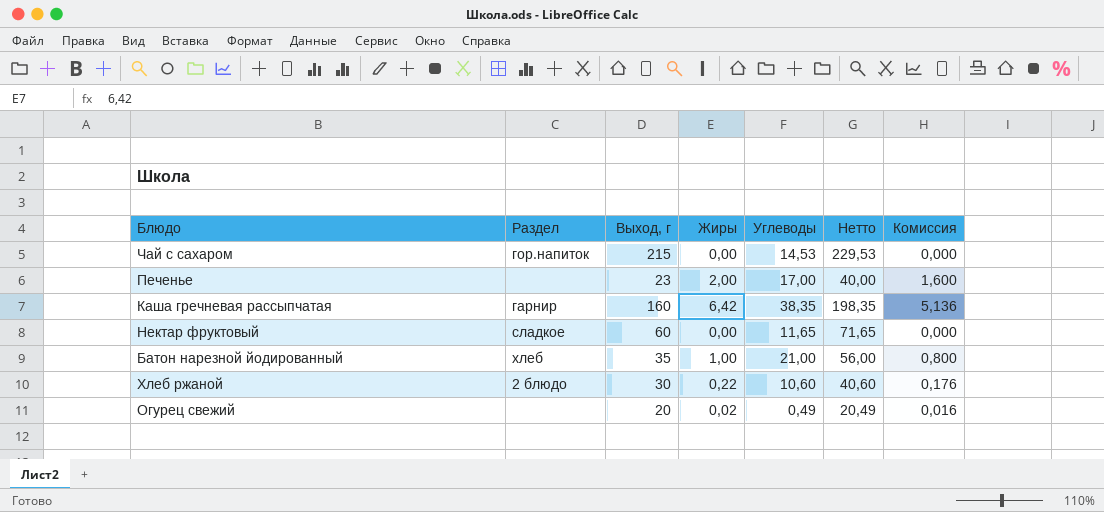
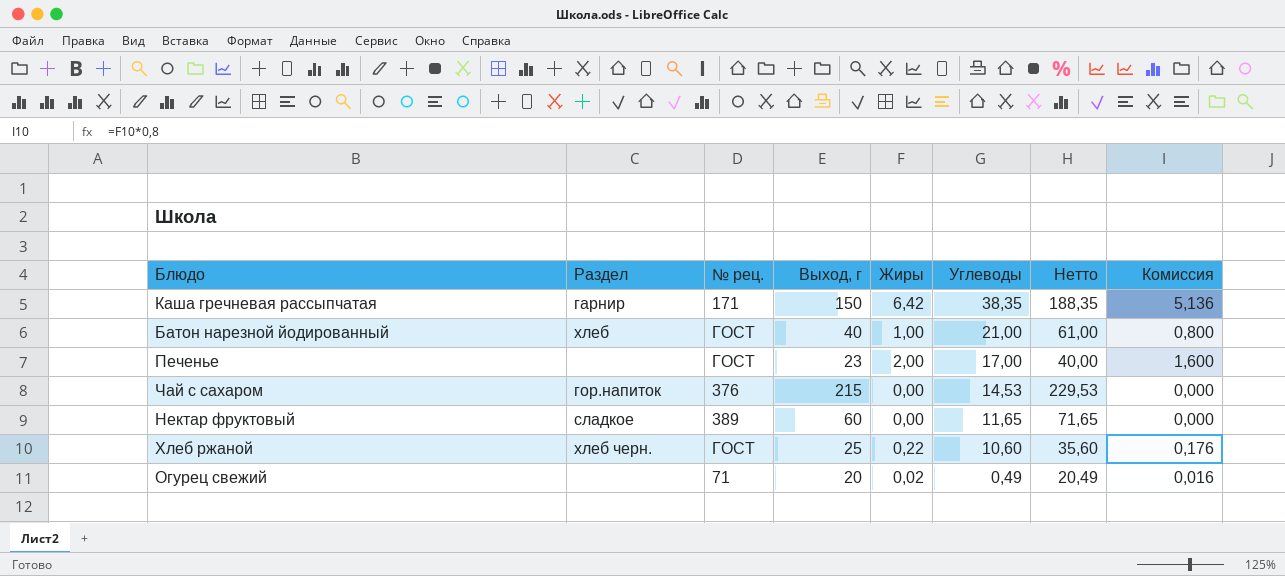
row order: none -> Углеводы descending
column № рец. | position: none -> 3
Каша гречневая рассыпчатая | Выход, г: 160 -> 150
Каша гречневая рассыпчатая | Нетто: 198,35 -> 188,35
Батон нарезной йодированный | Выход, г: 35 -> 40
Батон нарезной йодированный | Нетто: 56,00 -> 61,00
Хлеб ржаной | Раздел: 2 блюдо -> хлеб черн.
Хлеб ржаной | Выход, г: 30 -> 25
Хлеб ржаной | Нетто: 40,60 -> 35,60

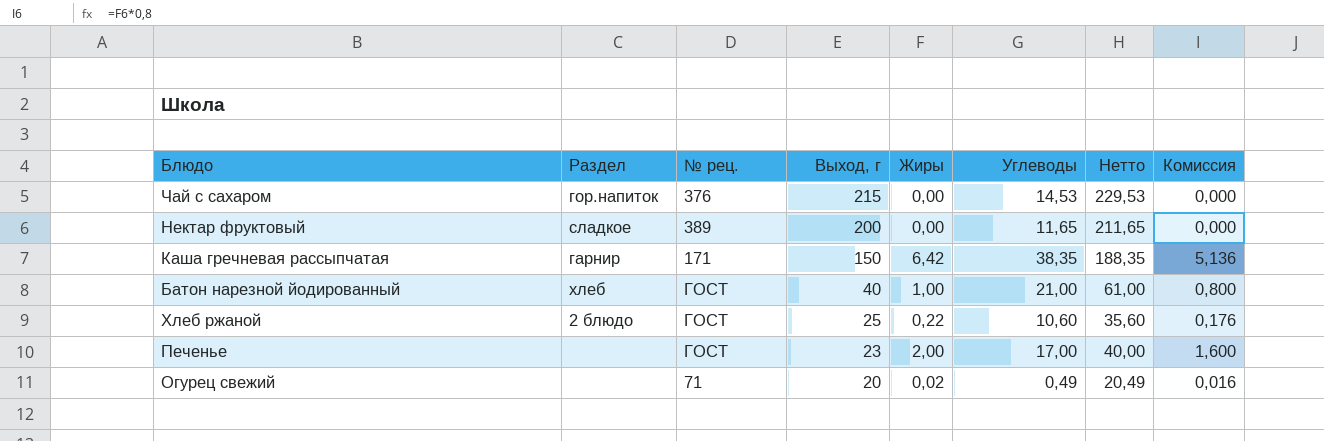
row order: Углеводы descending -> Выход, г descending
Нектар фруктовый | Выход, г: 60 -> 200
Нектар фруктовый | Нетто: 71,65 -> 211,65
Хлеб ржаной | Раздел: хлеб черн. -> 2 блюдо

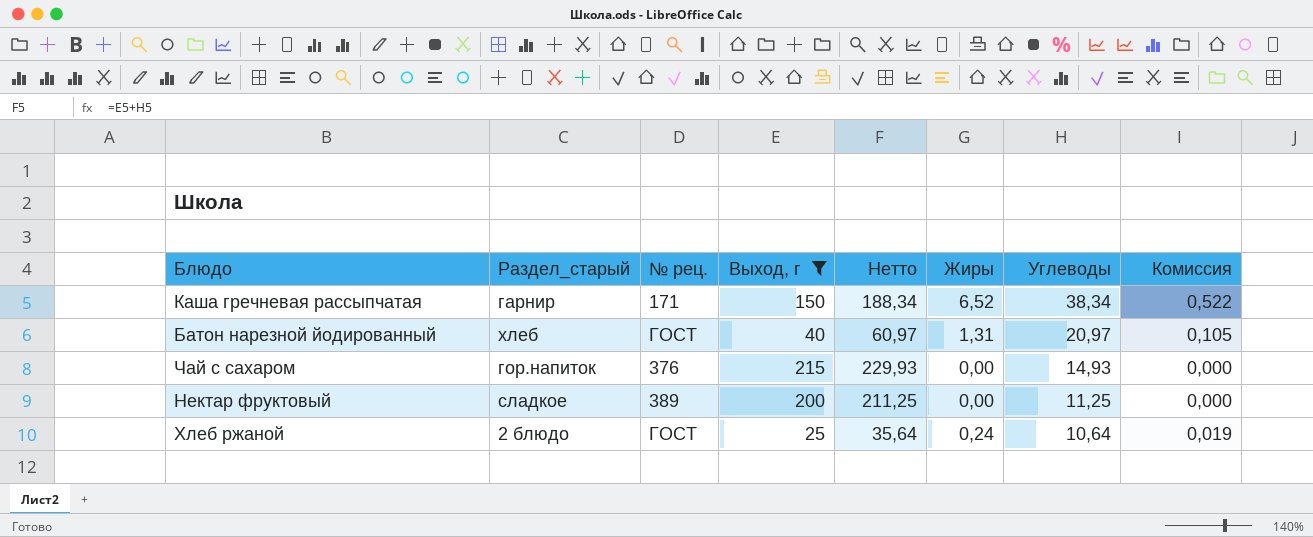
filter: none -> Выход, г >= 25
row order: Выход, г descending -> Углеводы descending
column name: Раздел -> Раздел_старый
column Нетто | position: 7 -> 5
column Комиссия | formula: [Жиры] * 0,8 -> [Жиры] * 0,08
Каша гречневая рассыпчатая | Нетто: 188,35 -> 188,34
Каша гречневая рассыпчатая | Жиры: 6,42 -> 6,52
Каша гречневая рассыпчатая | Углеводы: 38,35 -> 38,34
Батон нарезной йодированный | Нетто: 61,00 -> 60,97
Батон нарезной йодированный | Жиры: 1,00 -> 1,31
Батон нарезной йодированный | Углеводы: 21,00 -> 20,97
Чай с сахаром | Нетто: 229,53 -> 229,93
Чай с сахаром | Углеводы: 14,53 -> 14,93
Нектар фруктовый | Нетто: 211,65 -> 211,25
Нектар фруктовый | Углеводы: 11,65 -> 11,25
Хлеб ржаной | Нетто: 35,60 -> 35,64
Хлеб ржаной | Жиры: 0,22 -> 0,24
Хлеб ржаной | Углеводы: 10,60 -> 10,64

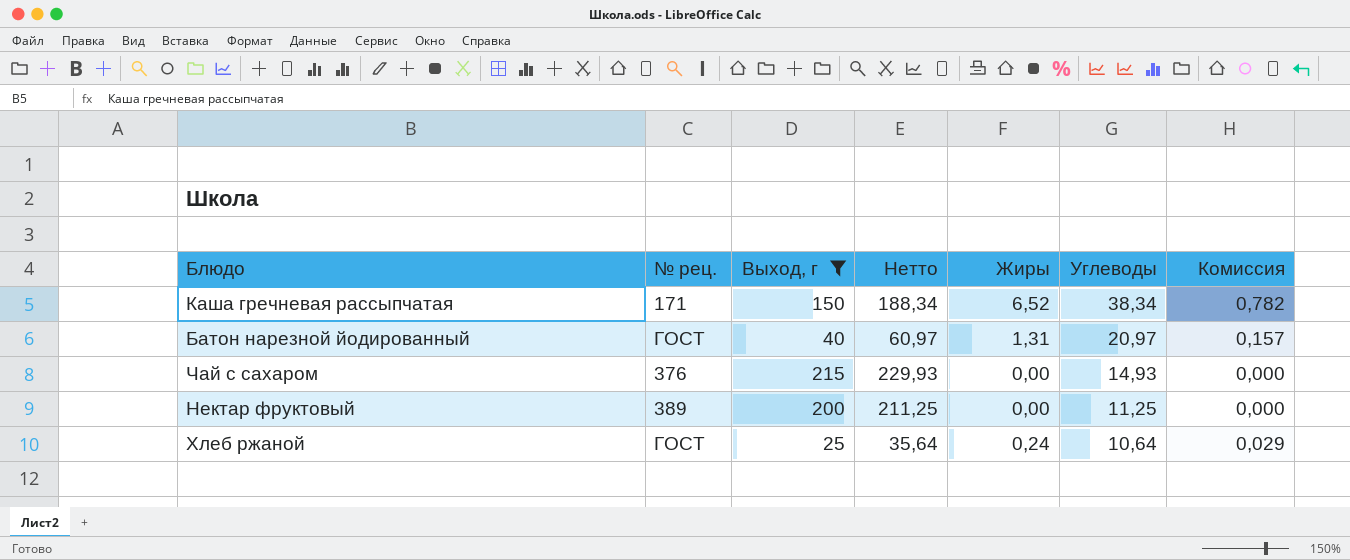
column Раздел_старый | position: 2 -> none
column Комиссия | formula: [Жиры] * 0,08 -> [Жиры] * 0,12

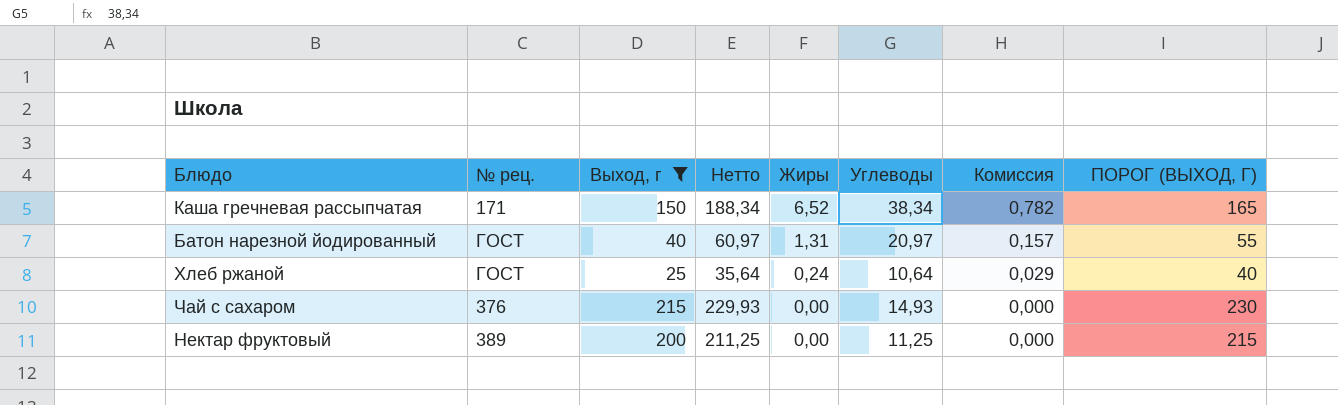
row order: Углеводы descending -> Жиры descending
column ПОРОГ (ВЫХОД, Г) | formula: none -> [Выход, г] + 15

